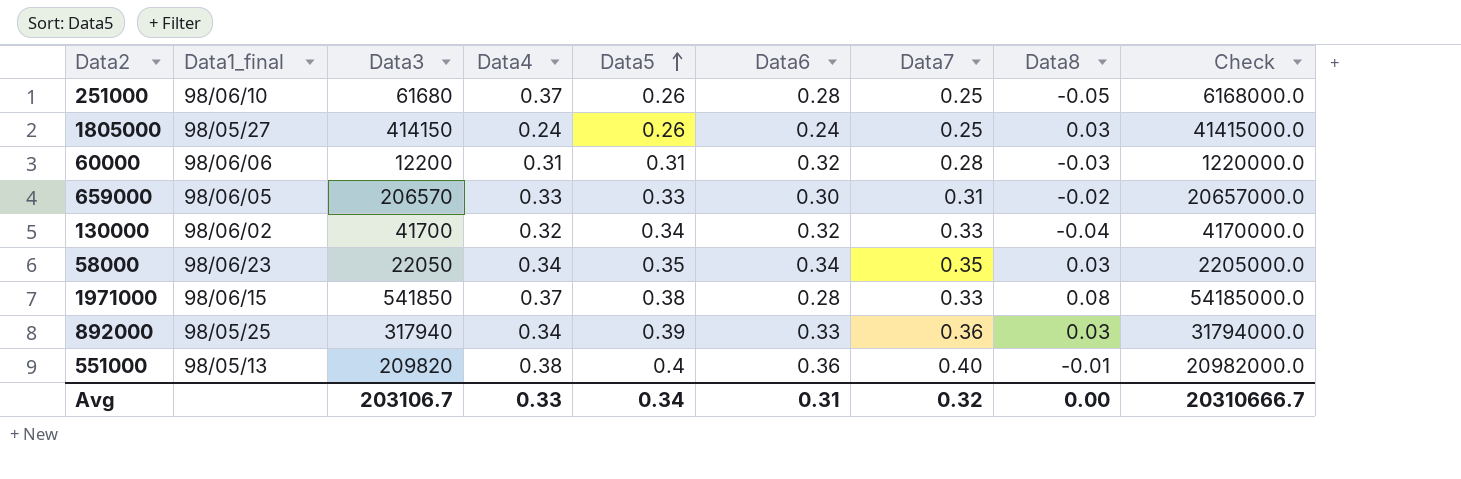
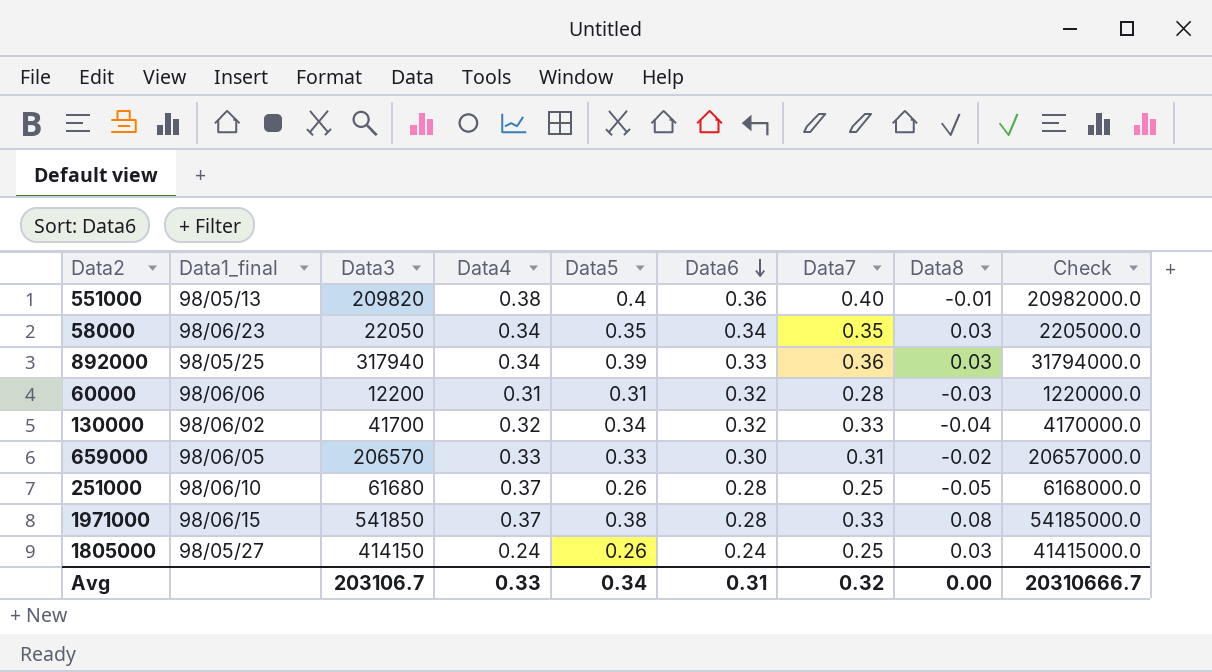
row order: Data5 ascending -> Data6 descending

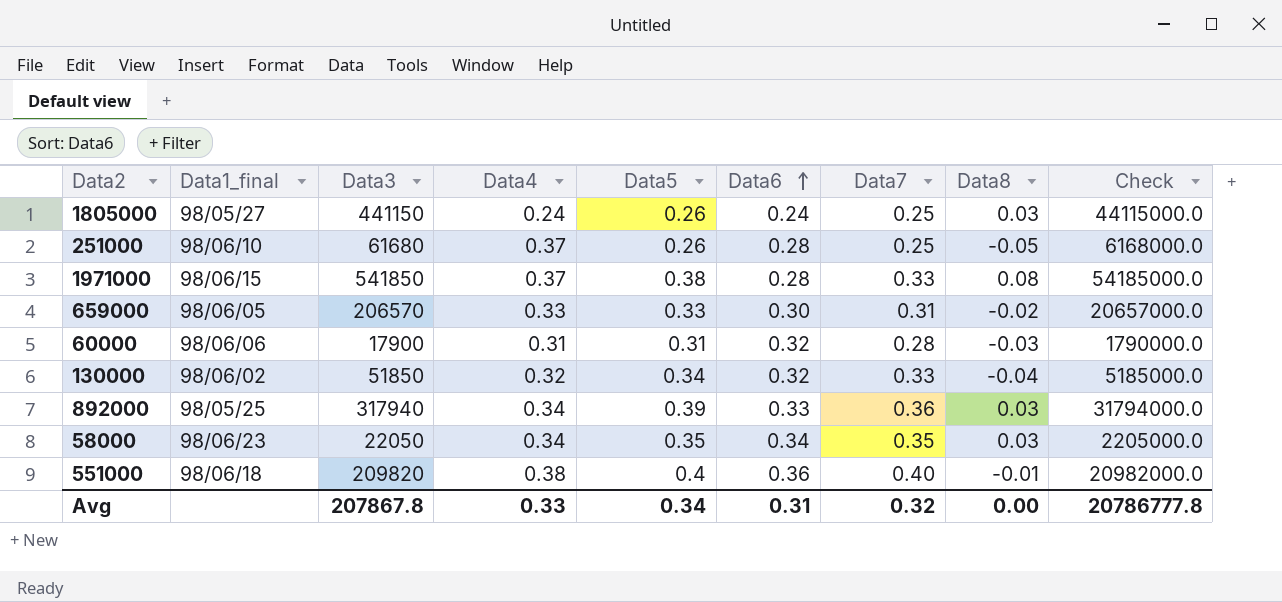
row order: Data6 descending -> Data6 ascending
1805000 | Data3: 414150 -> 441150
1805000 | Check: 41415000.0 -> 44115000.0
60000 | Data3: 12200 -> 17900
60000 | Check: 1220000.0 -> 1790000.0
130000 | Data3: 41700 -> 51850
130000 | Check: 4170000.0 -> 5185000.0
551000 | Data1_final: 98/05/13 -> 98/06/18
Avg | Data3: 203106.7 -> 207867.8
Avg | Check: 20310666.7 -> 20786777.8

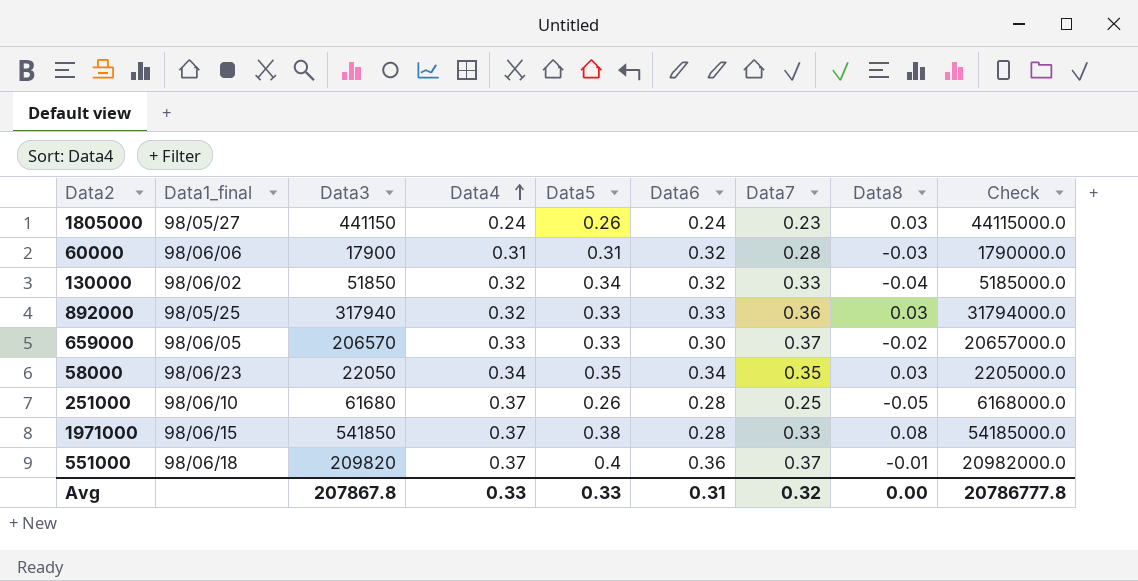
row order: Data6 ascending -> Data4 ascending
1805000 | Data7: 0.25 -> 0.23
892000 | Data4: 0.34 -> 0.32
892000 | Data5: 0.39 -> 0.33
659000 | Data7: 0.31 -> 0.37
551000 | Data4: 0.38 -> 0.37
551000 | Data7: 0.40 -> 0.37
Avg | Data5: 0.34 -> 0.33

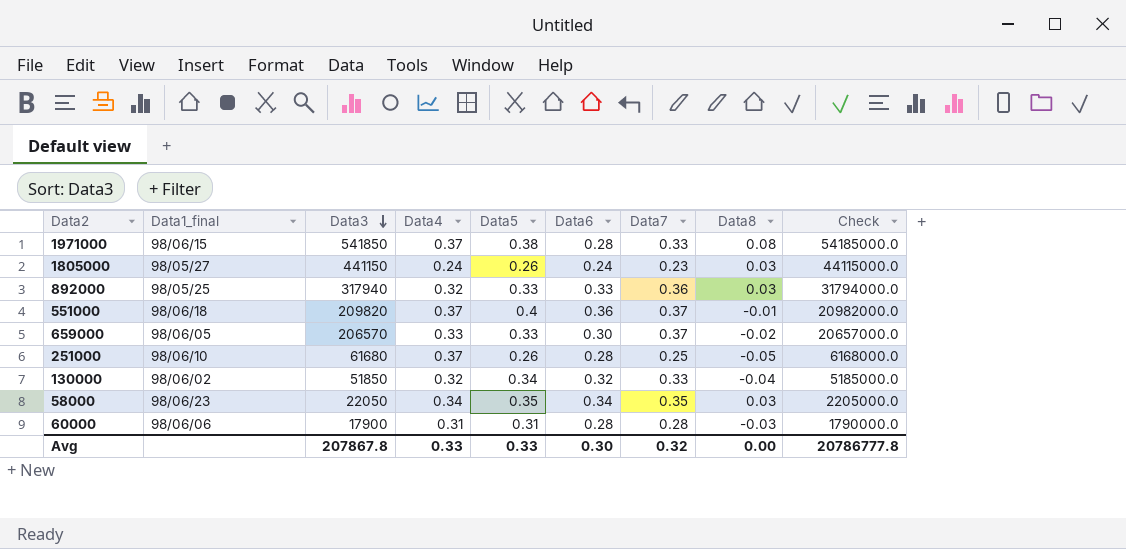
row order: Data4 ascending -> Data3 descending
60000 | Data6: 0.32 -> 0.28
Avg | Data6: 0.31 -> 0.30

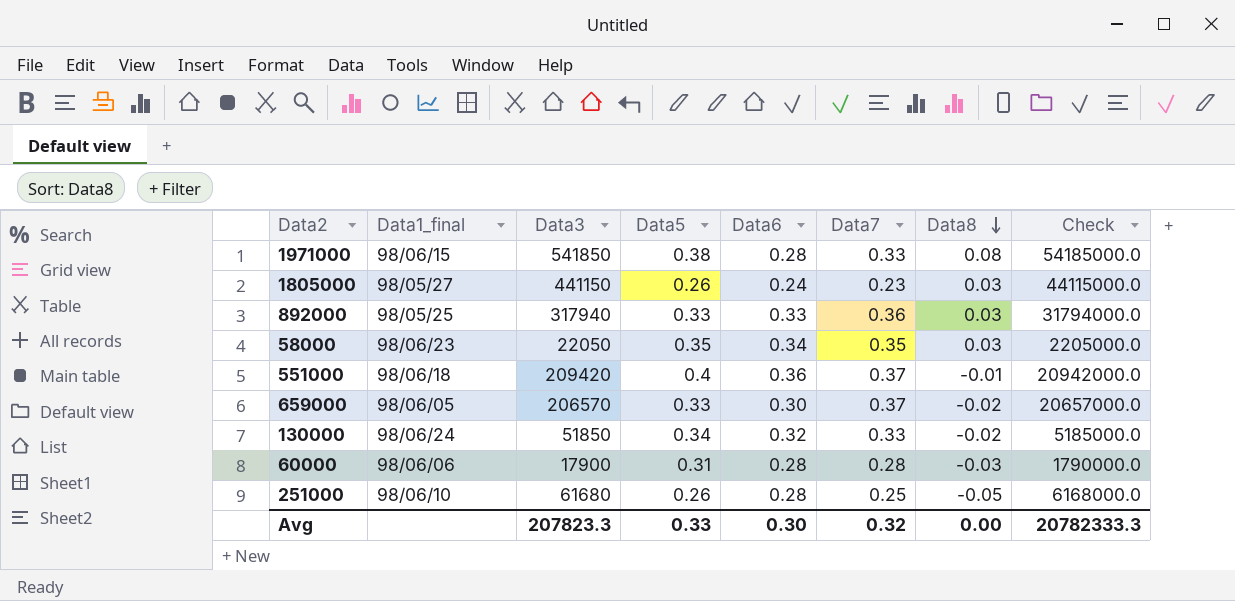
row order: Data3 descending -> Data8 descending
column Data4 | position: 4 -> none
551000 | Data3: 209820 -> 209420
551000 | Check: 20982000.0 -> 20942000.0
130000 | Data1_final: 98/06/02 -> 98/06/24
130000 | Data8: -0.04 -> -0.02
Avg | Data3: 207867.8 -> 207823.3
Avg | Check: 20786777.8 -> 20782333.3

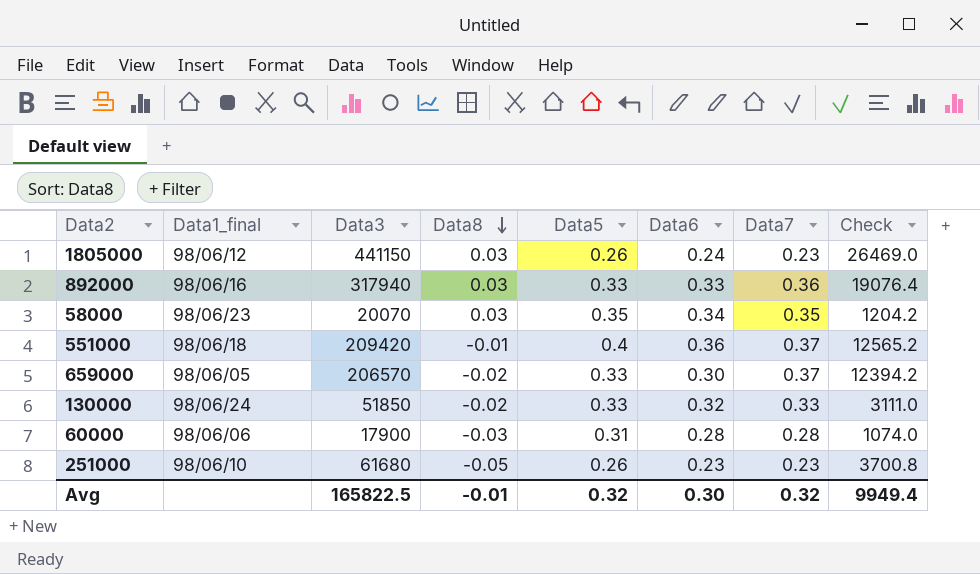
column Data8 | position: 7 -> 4
column Check | formula: [Data3] * 100 -> [Data3] * 0.06
row 1971000: 98/06/15 | 541850 | 0.38 | 0.28 | 0.33 | 0.08 | 54185000.0 -> none
1805000 | Data1_final: 98/05/27 -> 98/06/12
892000 | Data1_final: 98/05/25 -> 98/06/16
58000 | Data3: 22050 -> 20070
130000 | Data5: 0.34 -> 0.33
251000 | Data6: 0.28 -> 0.23
251000 | Data7: 0.25 -> 0.23
Avg | Data3: 207823.3 -> 165822.5
Avg | Data8: 0.00 -> -0.01
Avg | Data5: 0.33 -> 0.32
Avg | Check: 20782333.3 -> 9949.4

